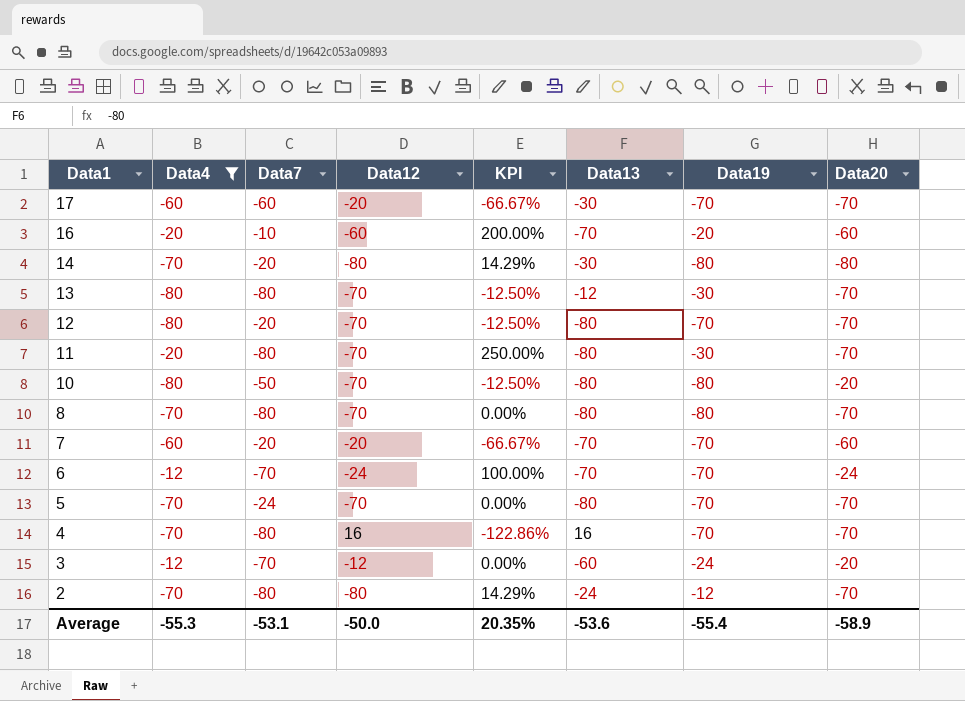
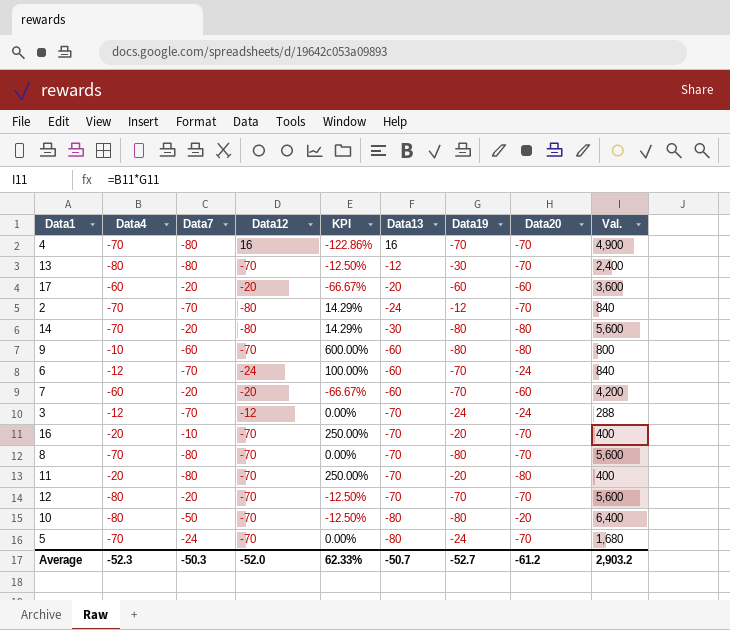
filter: Data4 != -10 -> none
row order: Data1 descending -> Data13 descending
column Val. | formula: none -> [Data4] * [Data19]
17 | Data7: -60 -> -20
17 | Data13: -30 -> -20
17 | Data19: -70 -> -60
17 | Data20: -70 -> -60
2 | Data7: -80 -> -70
6 | Data13: -70 -> -60
7 | Data13: -70 -> -60
3 | Data13: -60 -> -70
3 | Data20: -20 -> -24
16 | Data12: -60 -> -70
16 | KPI: 200.00% -> 250.00%
16 | Data20: -60 -> -70
8 | Data13: -80 -> -70
11 | Data13: -80 -> -70
11 | Data19: -30 -> -20
11 | Data20: -70 -> -80
12 | Data13: -80 -> -70
5 | Data19: -70 -> -24
Average | Data4: -55.3 -> -52.3
Average | Data7: -53.1 -> -50.3
Average | Data12: -50.0 -> -52.0
Average | KPI: 20.35% -> 62.33%
Average | Data13: -53.6 -> -50.7
Average | Data19: -55.4 -> -52.7
Average | Data20: -58.9 -> -61.2

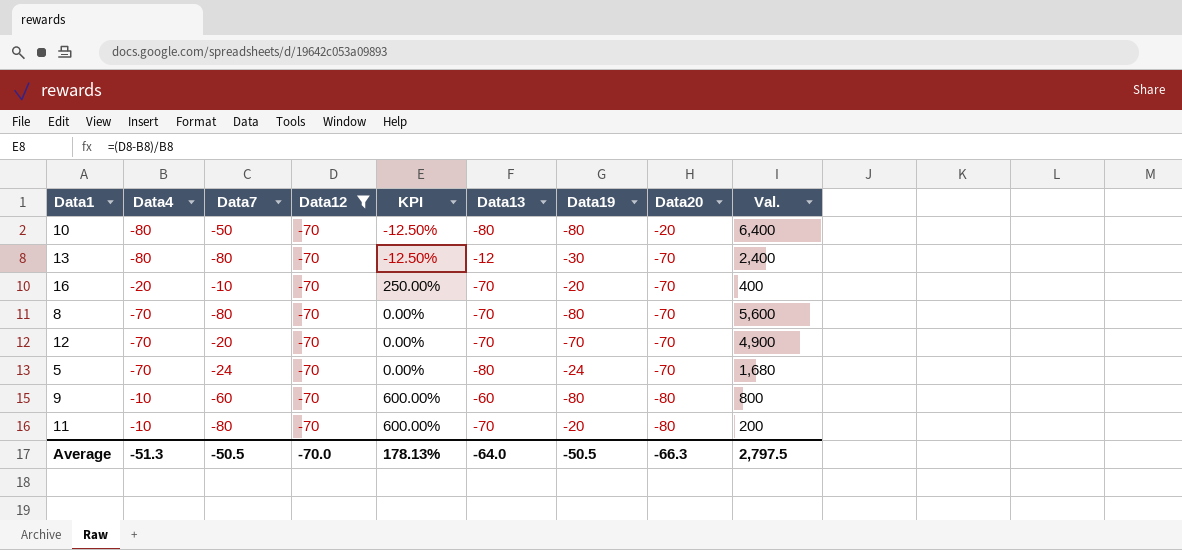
filter: none -> Data12 = -70
row order: Data13 descending -> Data20 descending
12 | Data4: -80 -> -70
12 | KPI: -12.50% -> 0.00%
12 | Val.: 5,600 -> 4,900
11 | Data4: -20 -> -10
11 | KPI: 250.00% -> 600.00%
11 | Val.: 400 -> 200
Average | Data4: -52.3 -> -51.3
Average | Data7: -50.3 -> -50.5
Average | Data12: -52.0 -> -70.0
Average | KPI: 62.33% -> 178.13%
Average | Data13: -50.7 -> -64.0
Average | Data19: -52.7 -> -50.5
Average | Data20: -61.2 -> -66.3
Average | Val.: 2,903.2 -> 2,797.5

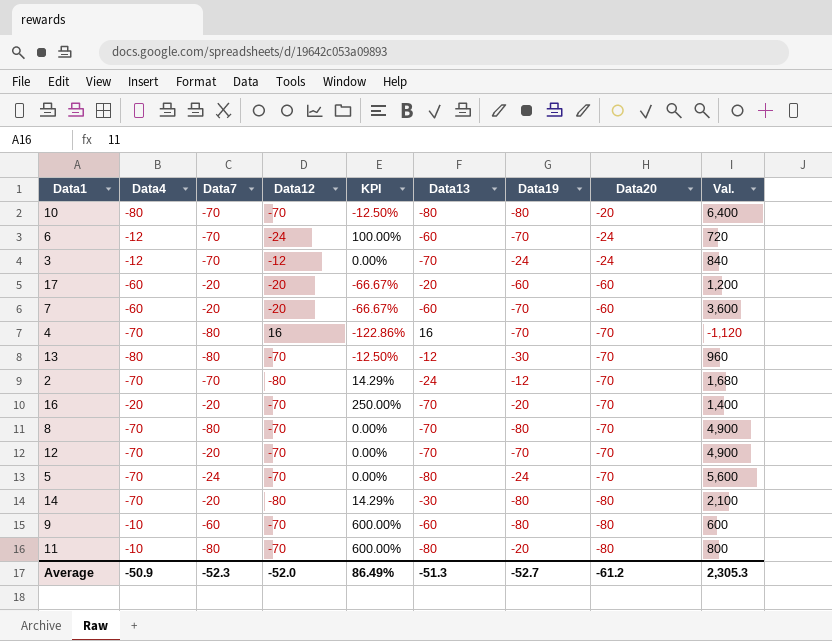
filter: Data12 = -70 -> none
column Val. | formula: [Data4] * [Data19] -> [Data4] * [Data13]
10 | Data7: -50 -> -70
16 | Data7: -10 -> -20
11 | Data13: -70 -> -80
Average | Data4: -51.3 -> -50.9
Average | Data7: -50.5 -> -52.3
Average | Data12: -70.0 -> -52.0
Average | KPI: 178.13% -> 86.49%
Average | Data13: -64.0 -> -51.3
Average | Data19: -50.5 -> -52.7
Average | Data20: -66.3 -> -61.2
Average | Val.: 2,797.5 -> 2,305.3

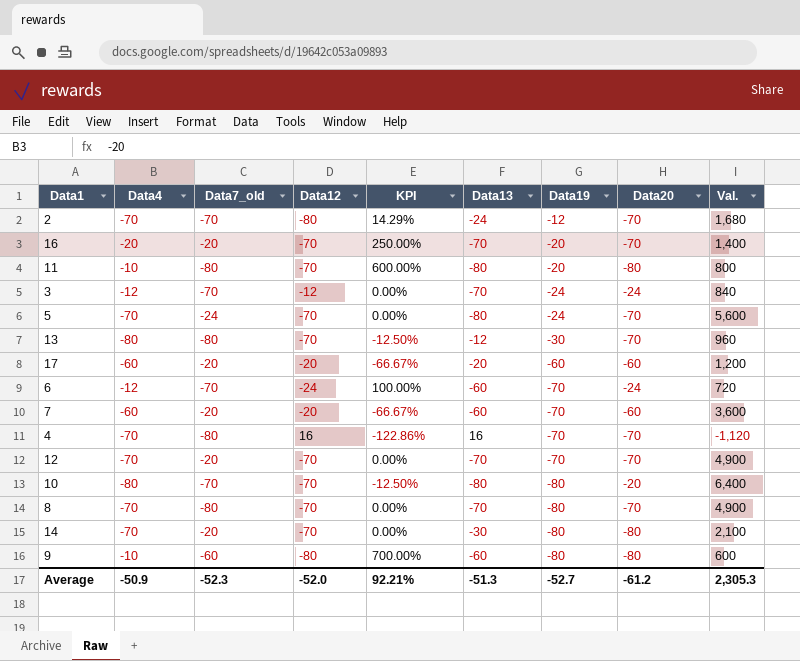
row order: Data20 descending -> Data19 descending
column name: Data7 -> Data7_old
14 | Data12: -80 -> -70
14 | KPI: 14.29% -> 0.00%
9 | Data12: -70 -> -80
9 | KPI: 600.00% -> 700.00%
Average | KPI: 86.49% -> 92.21%

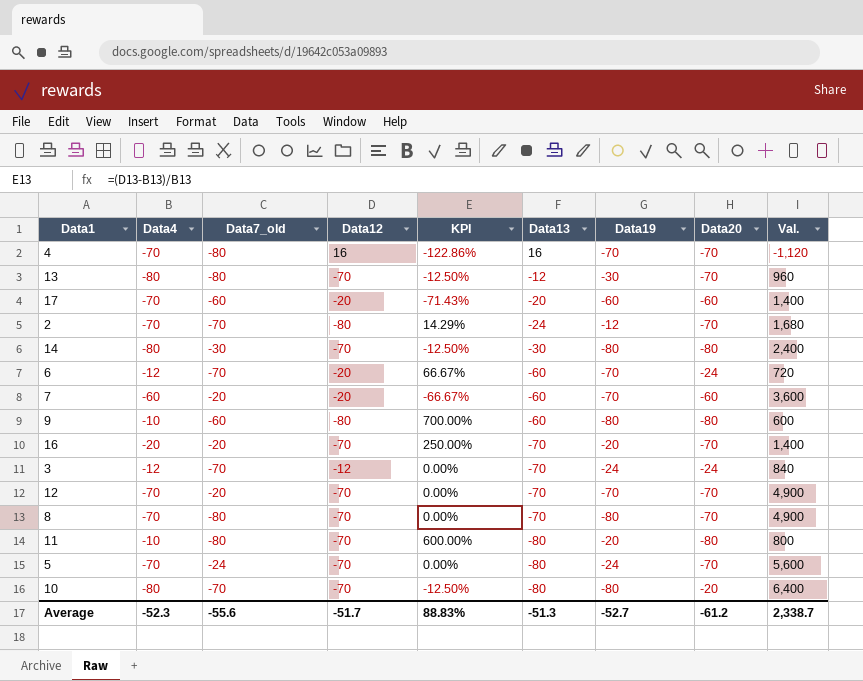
row order: Data19 descending -> Data13 descending
17 | Data4: -60 -> -70
17 | Data7_old: -20 -> -60
17 | KPI: -66.67% -> -71.43%
17 | Val.: 1,200 -> 1,400
14 | Data4: -70 -> -80
14 | Data7_old: -20 -> -30
14 | KPI: 0.00% -> -12.50%
14 | Val.: 2,100 -> 2,400
6 | Data12: -24 -> -20
6 | KPI: 100.00% -> 66.67%
Average | Data4: -50.9 -> -52.3
Average | Data7_old: -52.3 -> -55.6
Average | Data12: -52.0 -> -51.7
Average | KPI: 92.21% -> 88.83%
Average | Val.: 2,305.3 -> 2,338.7

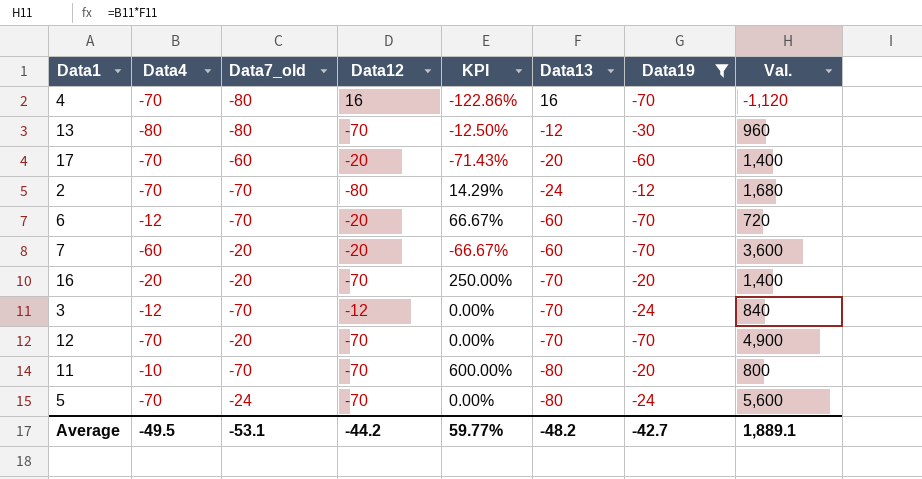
filter: none -> Data19 != -80
column Data20 | position: 8 -> none
11 | Data7_old: -80 -> -70
Average | Data4: -52.3 -> -49.5
Average | Data7_old: -55.6 -> -53.1
Average | Data12: -51.7 -> -44.2
Average | KPI: 88.83% -> 59.77%
Average | Data13: -51.3 -> -48.2
Average | Data19: -52.7 -> -42.7
Average | Val.: 2,338.7 -> 1,889.1

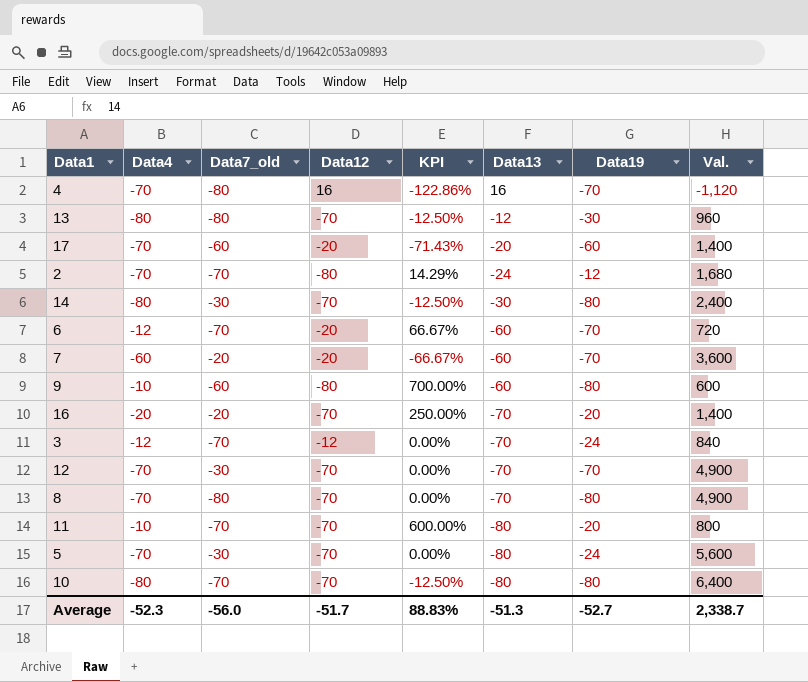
filter: Data19 != -80 -> none
12 | Data7_old: -20 -> -30
5 | Data7_old: -24 -> -30
Average | Data4: -49.5 -> -52.3
Average | Data7_old: -53.1 -> -56.0
Average | Data12: -44.2 -> -51.7
Average | KPI: 59.77% -> 88.83%
Average | Data13: -48.2 -> -51.3
Average | Data19: -42.7 -> -52.7
Average | Val.: 1,889.1 -> 2,338.7

